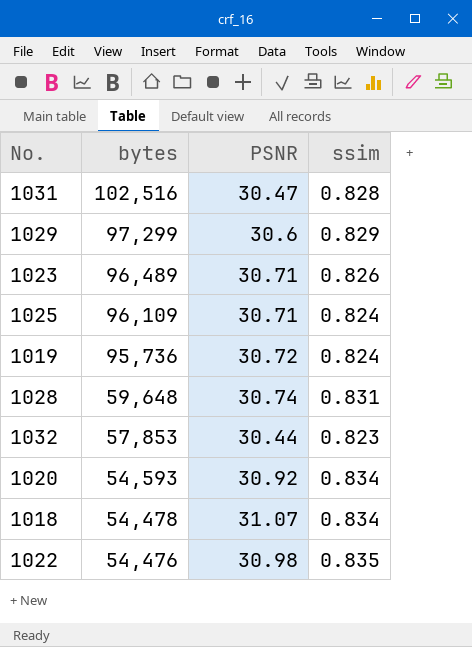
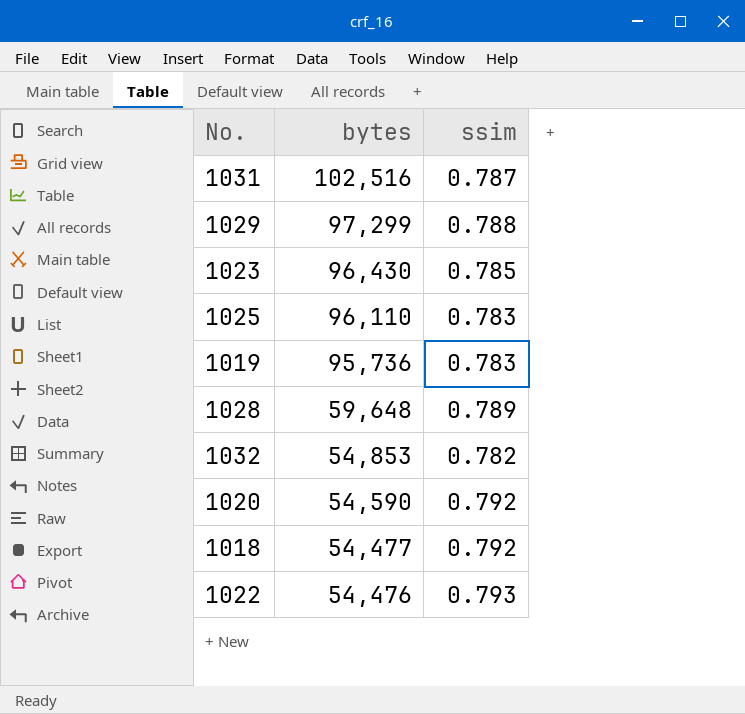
column PSNR | position: 3 -> none
1031 | ssim: 0.828 -> 0.787
1029 | ssim: 0.829 -> 0.788
1023 | bytes: 96,489 -> 96,430
1023 | ssim: 0.826 -> 0.785
1025 | bytes: 96,109 -> 96,110
1025 | ssim: 0.824 -> 0.783
1019 | ssim: 0.824 -> 0.783
1028 | ssim: 0.831 -> 0.789
1032 | bytes: 57,853 -> 54,853
1032 | ssim: 0.823 -> 0.782
1020 | bytes: 54,593 -> 54,590
1020 | ssim: 0.834 -> 0.792
1018 | bytes: 54,478 -> 54,477
1018 | ssim: 0.834 -> 0.792
1022 | ssim: 0.835 -> 0.793

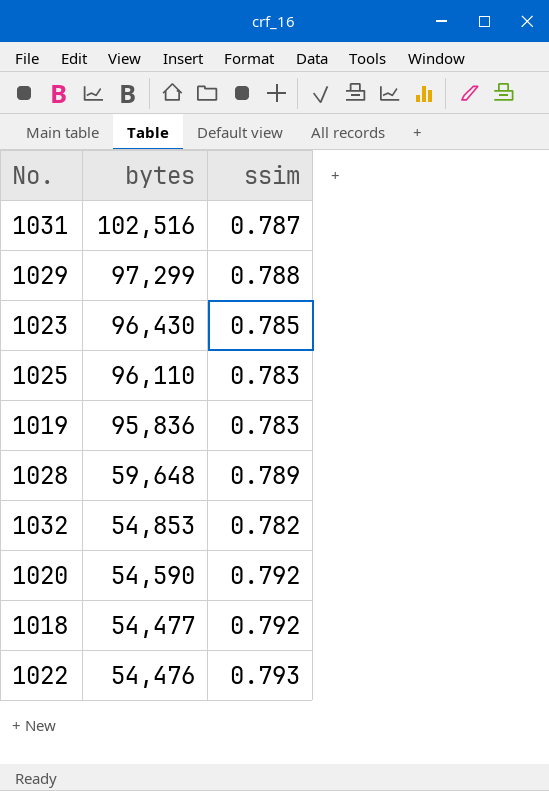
1019 | bytes: 95,736 -> 95,836

